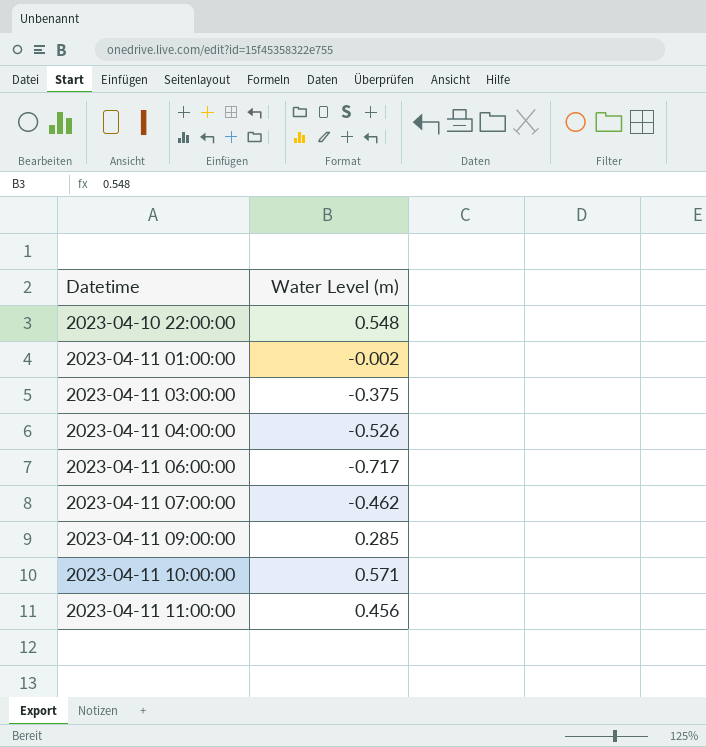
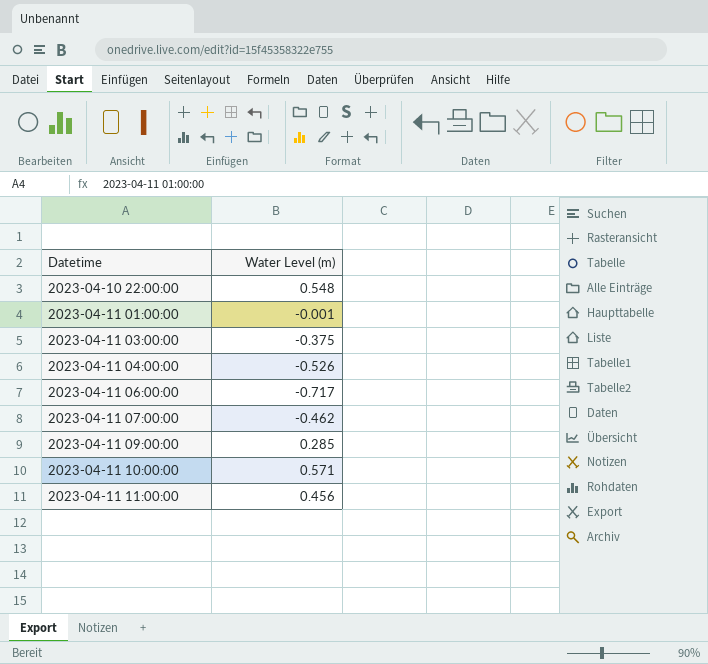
2023-04-11 01:00:00 | Water Level (m): -0.002 -> -0.001

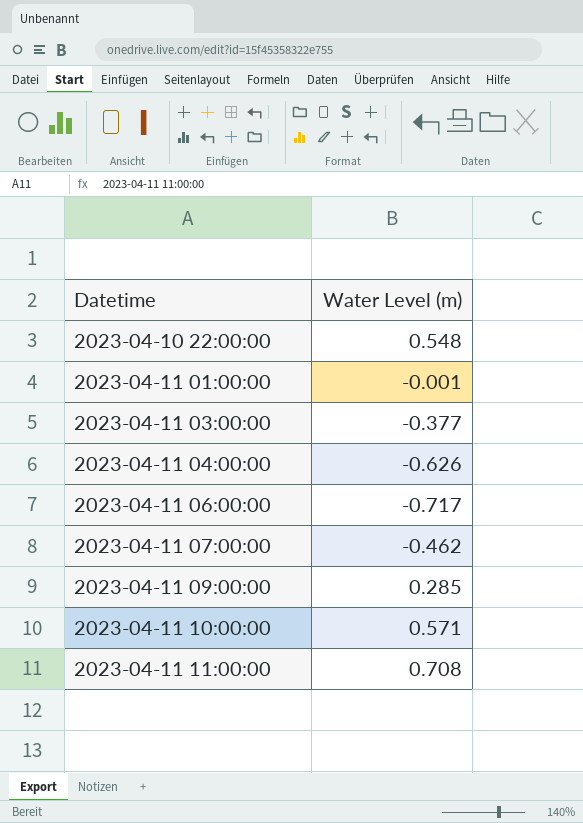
2023-04-11 03:00:00 | Water Level (m): -0.375 -> -0.377
2023-04-11 04:00:00 | Water Level (m): -0.526 -> -0.626
2023-04-11 11:00:00 | Water Level (m): 0.456 -> 0.708

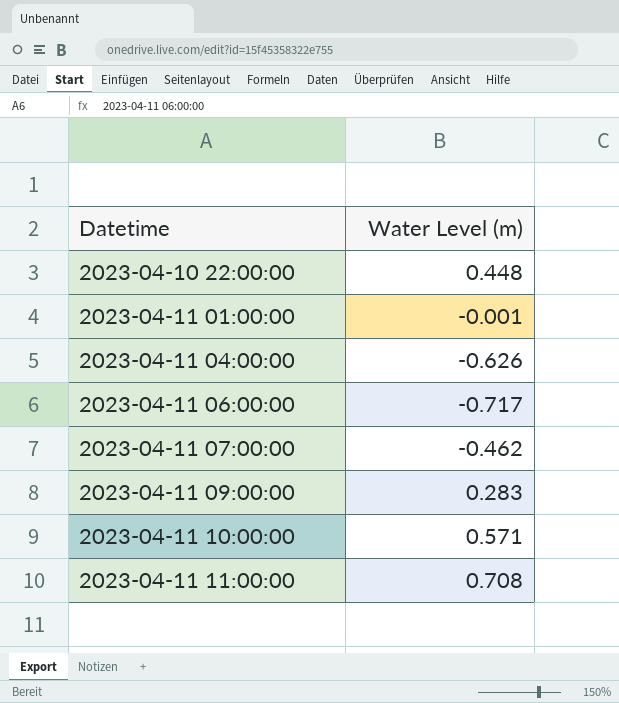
row 2023-04-11 03:00:00: -0.377 -> none
2023-04-10 22:00:00 | Water Level (m): 0.548 -> 0.448
2023-04-11 09:00:00 | Water Level (m): 0.285 -> 0.283

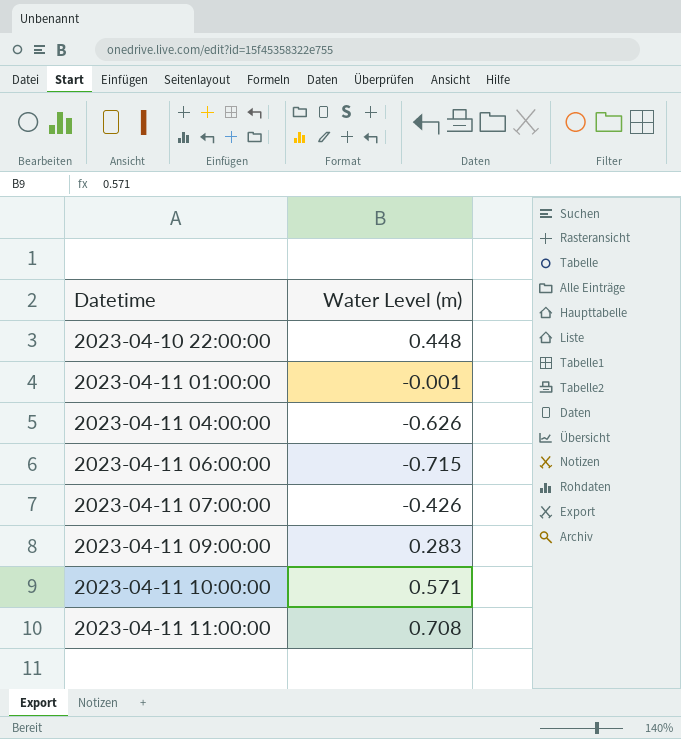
2023-04-11 06:00:00 | Water Level (m): -0.717 -> -0.715
2023-04-11 07:00:00 | Water Level (m): -0.462 -> -0.426

